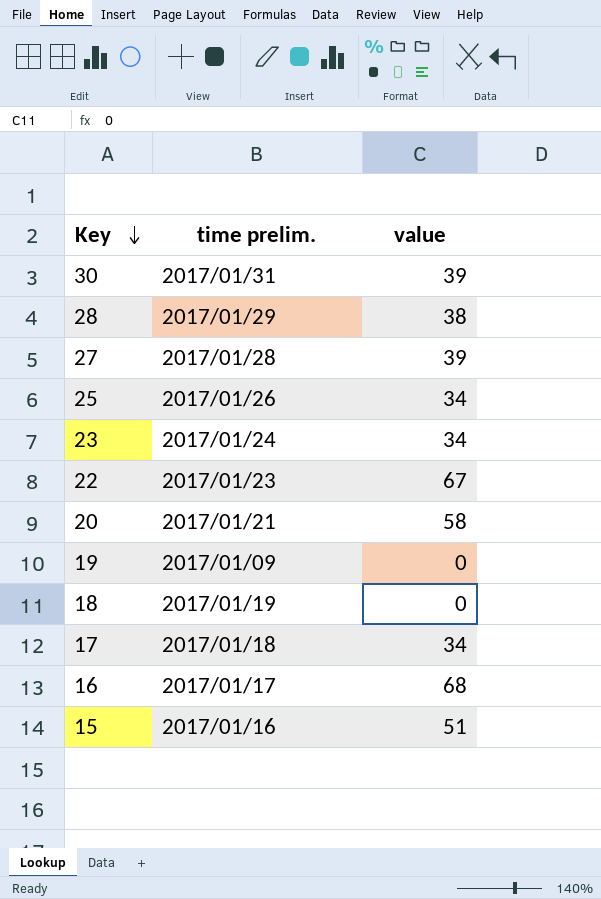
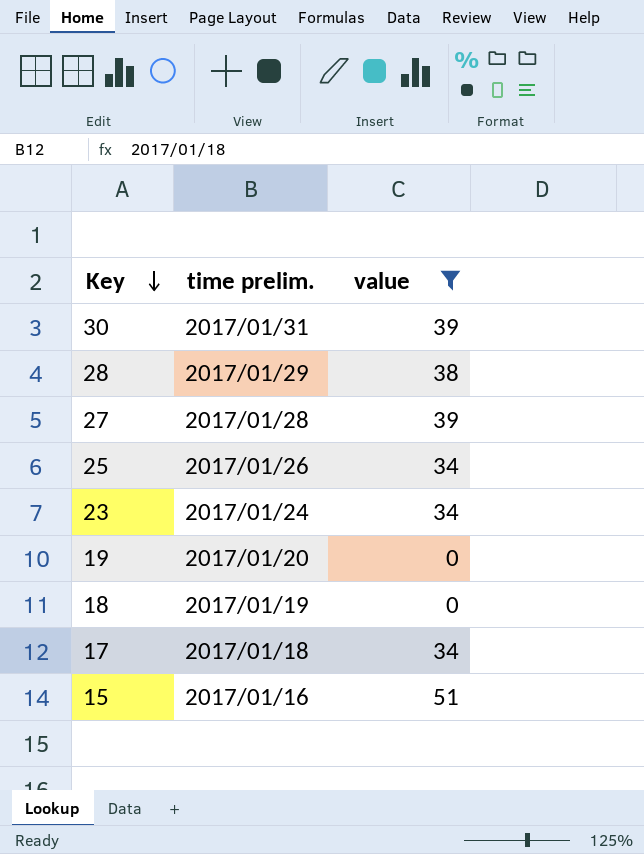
filter: none -> value <= 51
19 | time prelim.: 2017/01/09 -> 2017/01/20

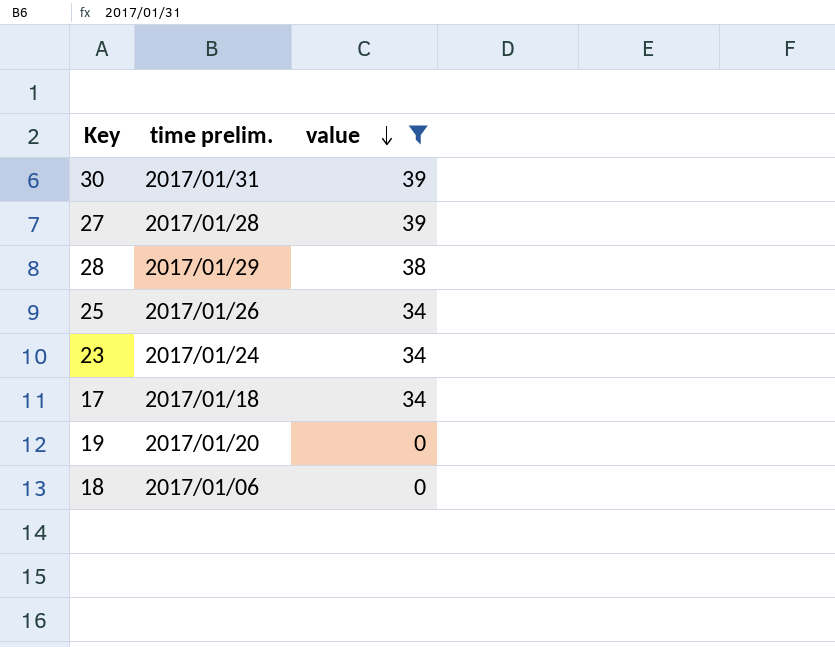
row order: Key descending -> value descending
row 15: 2017/01/16 | 51 -> none
18 | time prelim.: 2017/01/19 -> 2017/01/06

